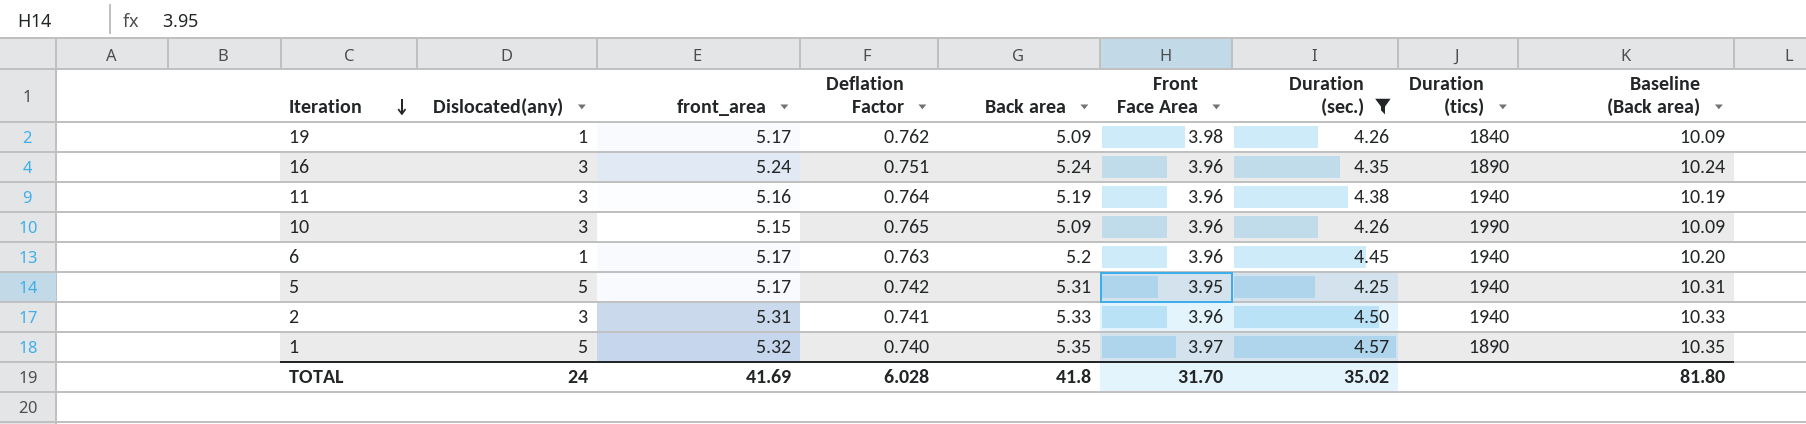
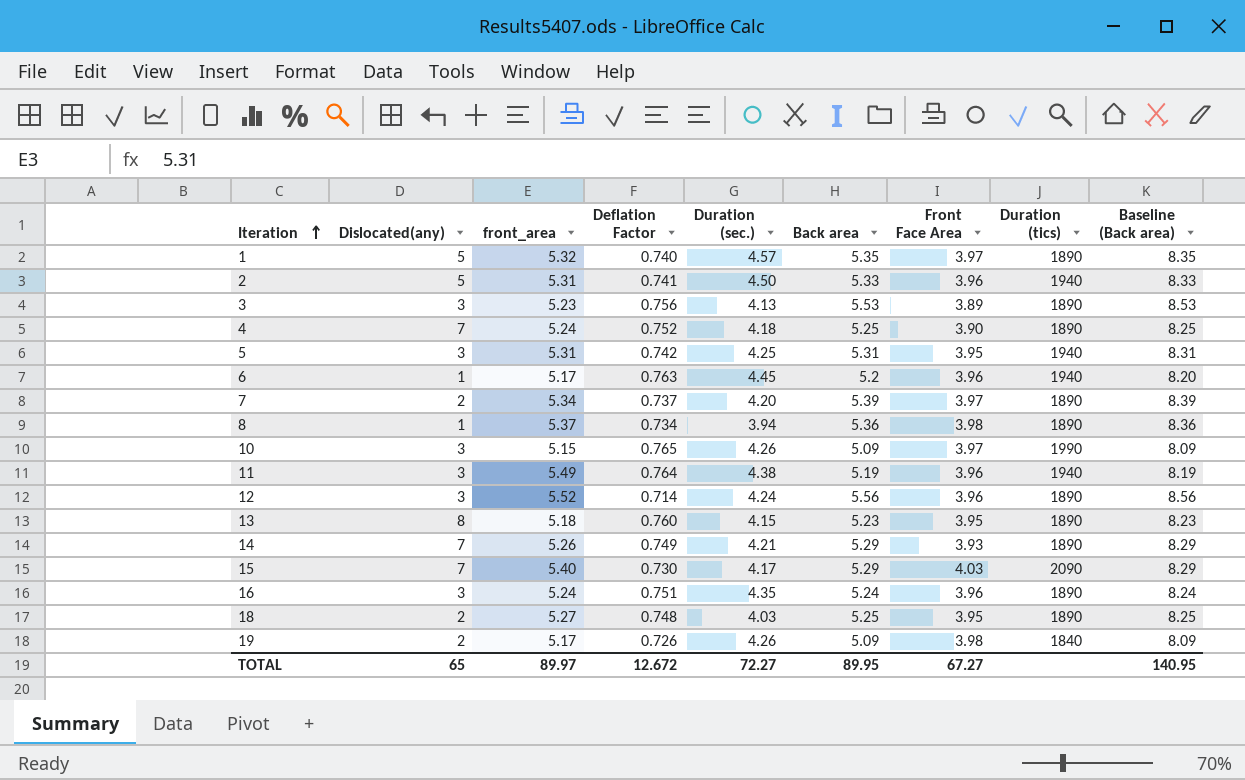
filter: Duration (sec.) >= 4.25 -> none
row order: Iteration descending -> Iteration ascending
column Duration (sec.) | position: 7 -> 5
column Baseline (Back area) | formula: [Back area] + 5 -> [Back area] + 3
2 | Dislocated(any): 3 -> 5
5 | Dislocated(any): 5 -> 3
5 | front_area: 5.17 -> 5.31
10 | Front Face Area: 3.96 -> 3.97
11 | front_area: 5.16 -> 5.49
19 | Dislocated(any): 1 -> 2
19 | Deflation Factor: 0.762 -> 0.726
TOTAL | Dislocated(any): 24 -> 65
TOTAL | front_area: 41.69 -> 89.97
TOTAL | Deflation Factor: 6.028 -> 12.672
TOTAL | Duration (sec.): 35.02 -> 72.27
TOTAL | Back area: 41.8 -> 89.95
TOTAL | Front Face Area: 31.70 -> 67.27
TOTAL | Baseline (Back area): 81.80 -> 140.95

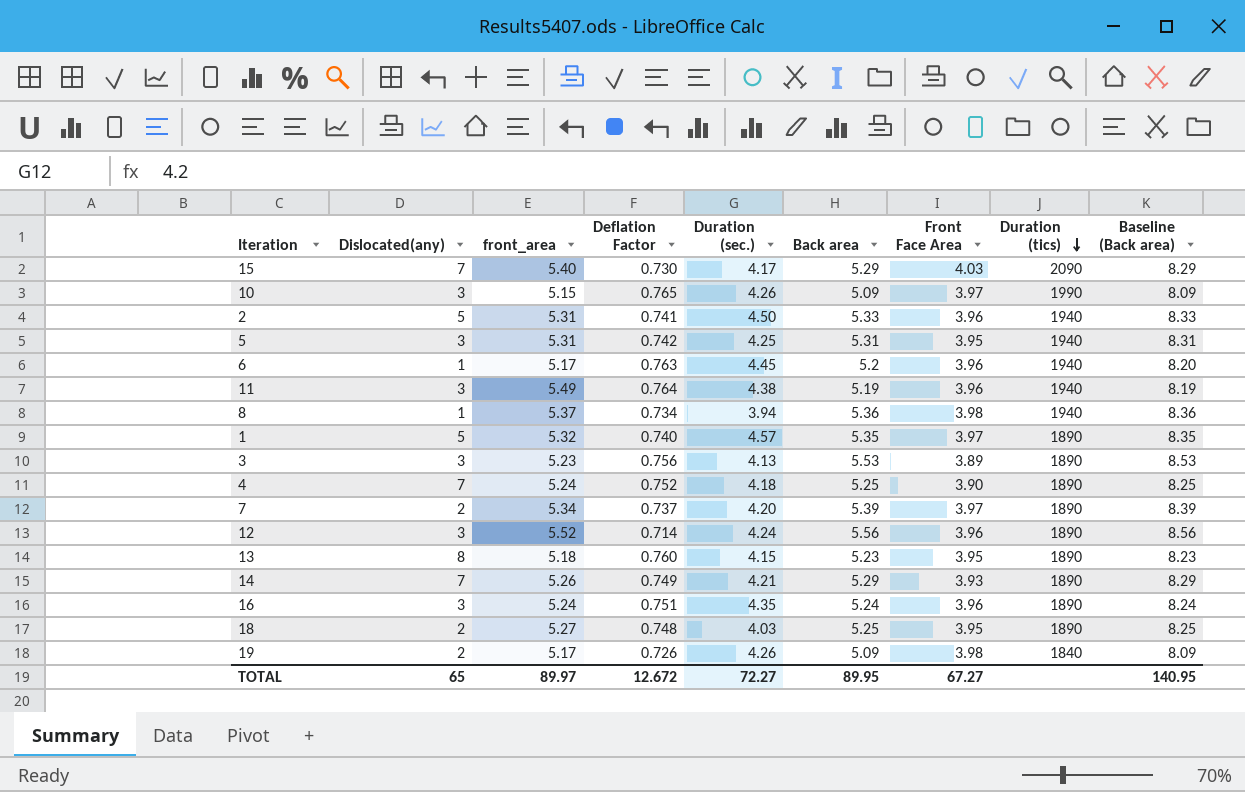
row order: Iteration ascending -> Duration (tics) descending
8 | Duration (tics): 1890 -> 1940

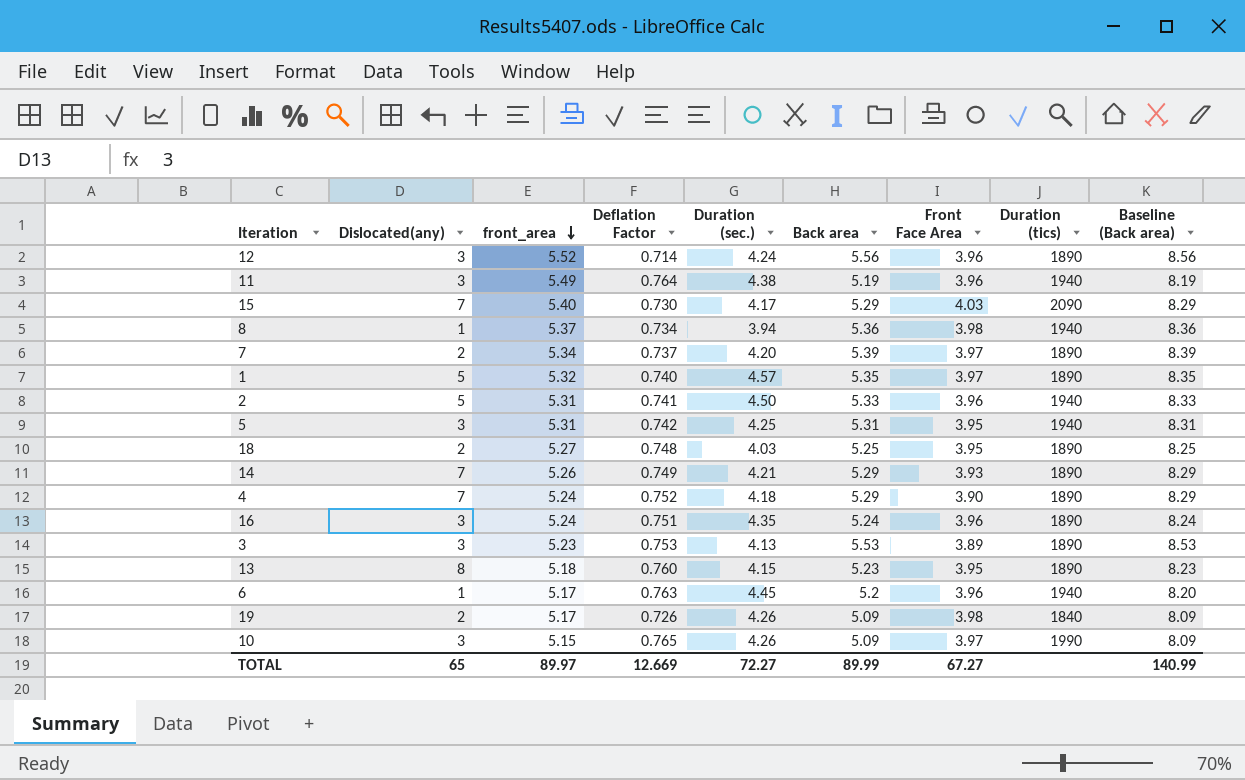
row order: Duration (tics) descending -> front_area descending
4 | Back area: 5.25 -> 5.29
4 | Baseline (Back area): 8.25 -> 8.29
3 | Deflation Factor: 0.756 -> 0.753
TOTAL | Deflation Factor: 12.672 -> 12.669
TOTAL | Back area: 89.95 -> 89.99
TOTAL | Baseline (Back area): 140.95 -> 140.99

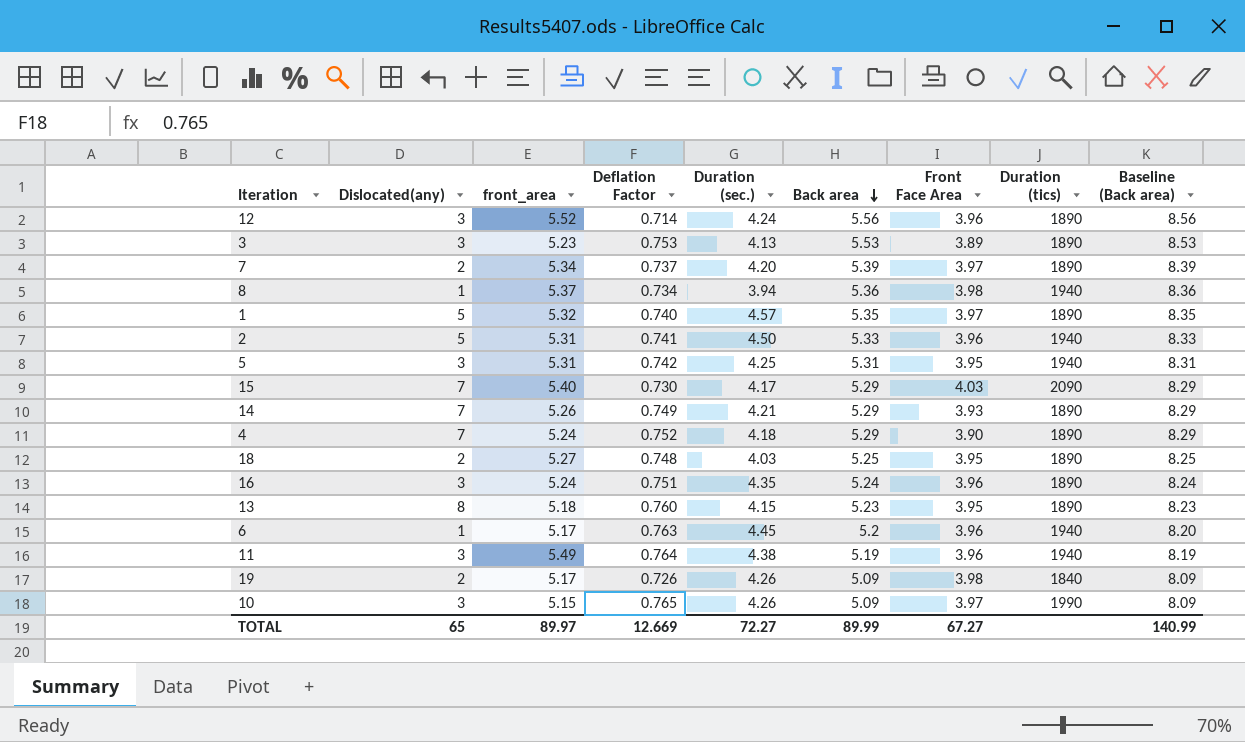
row order: front_area descending -> Back area descending

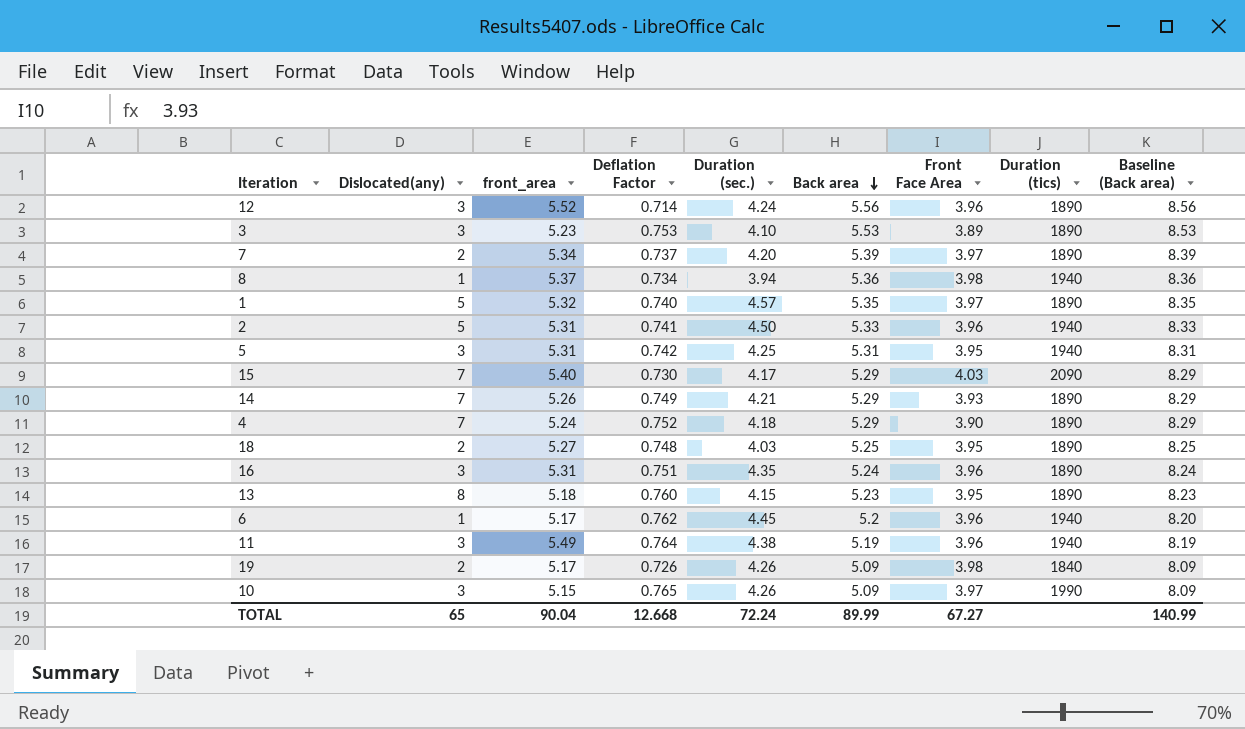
3 | Duration (sec.): 4.13 -> 4.10
16 | front_area: 5.24 -> 5.31
6 | Deflation Factor: 0.763 -> 0.762
TOTAL | front_area: 89.97 -> 90.04
TOTAL | Deflation Factor: 12.669 -> 12.668
TOTAL | Duration (sec.): 72.27 -> 72.24

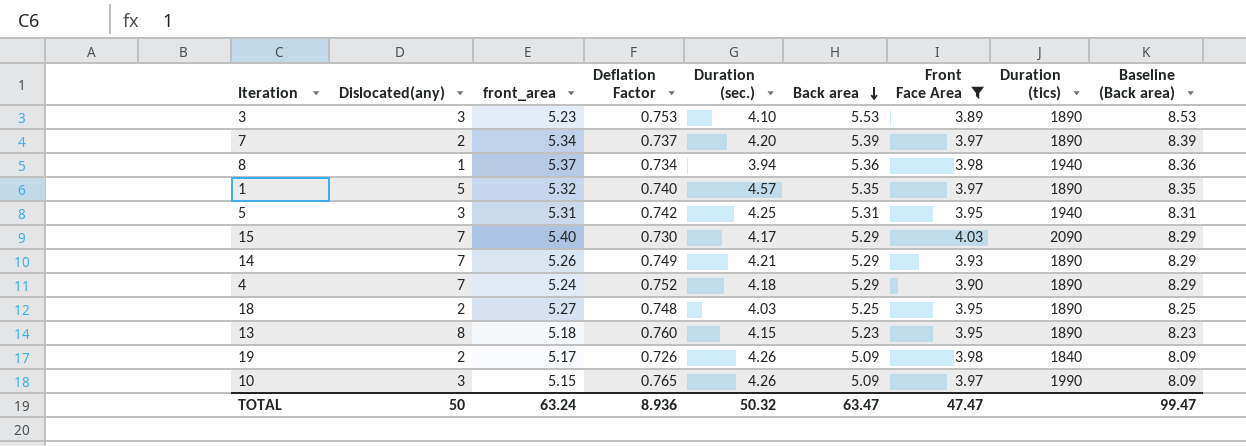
filter: none -> Front Face Area != 3.96
TOTAL | Dislocated(any): 65 -> 50
TOTAL | front_area: 90.04 -> 63.24
TOTAL | Deflation Factor: 12.668 -> 8.936
TOTAL | Duration (sec.): 72.24 -> 50.32
TOTAL | Back area: 89.99 -> 63.47
TOTAL | Front Face Area: 67.27 -> 47.47
TOTAL | Baseline (Back area): 140.99 -> 99.47

